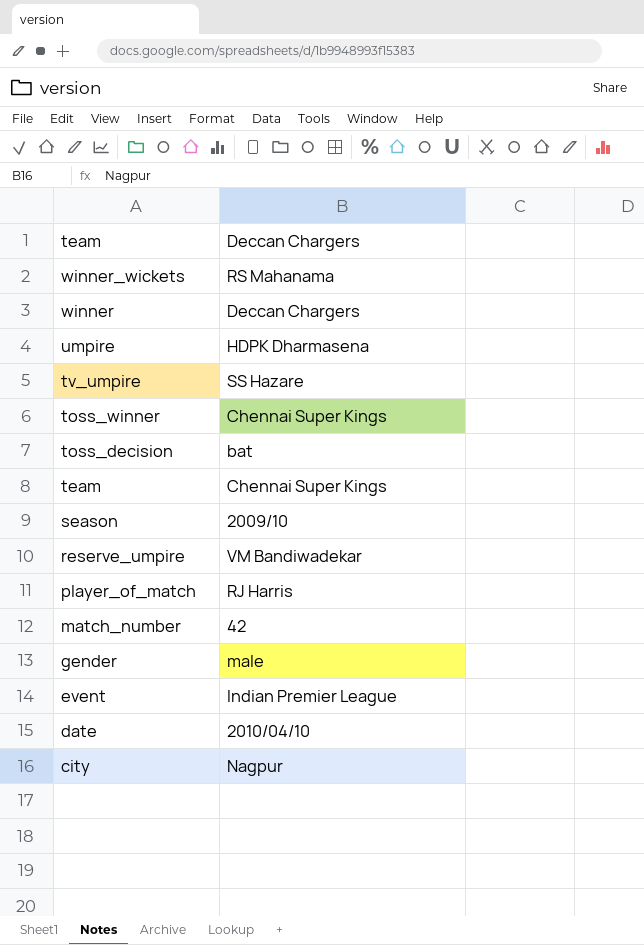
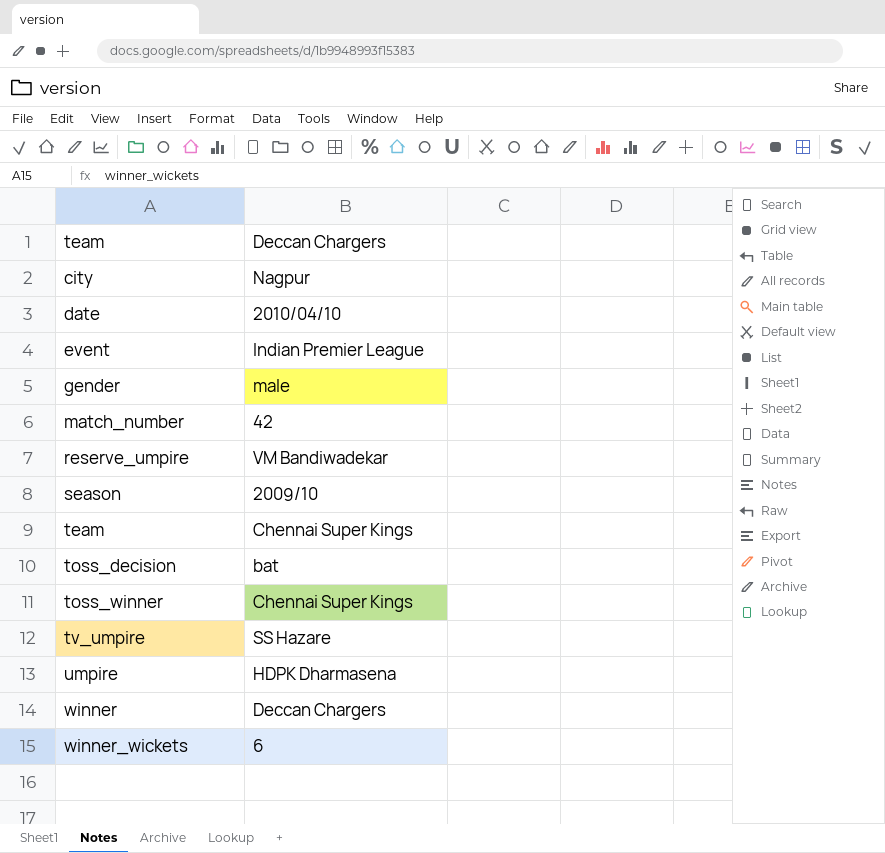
row order: team descending -> team ascending
row player_of_match: RJ Harris -> none
winner_wickets | Deccan Chargers: RS Mahanama -> 6

